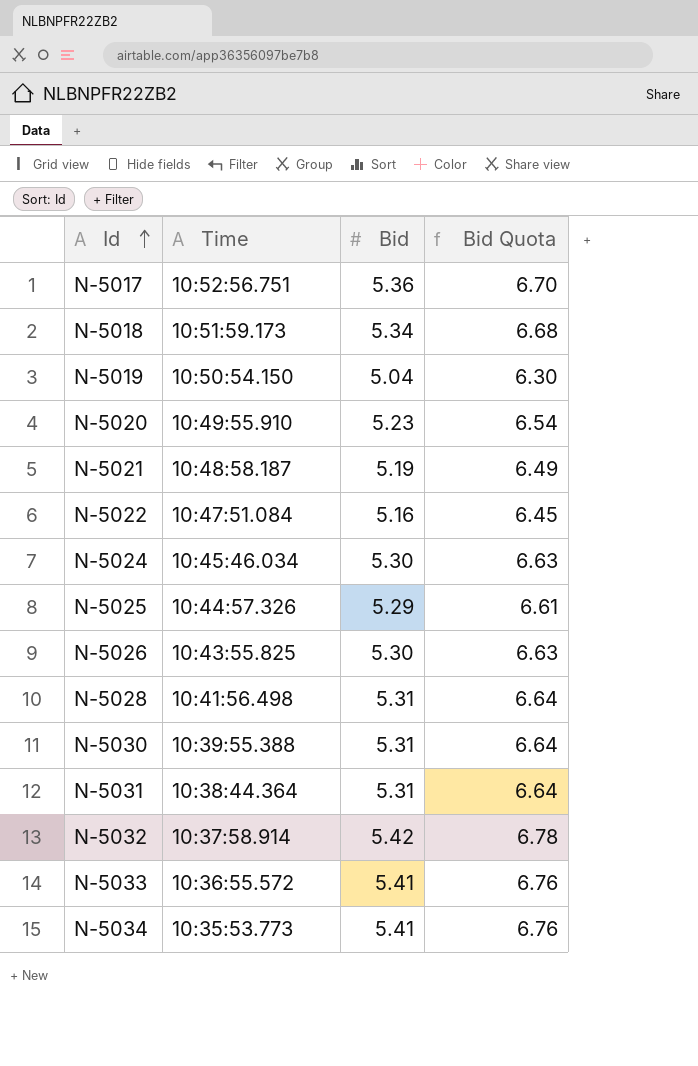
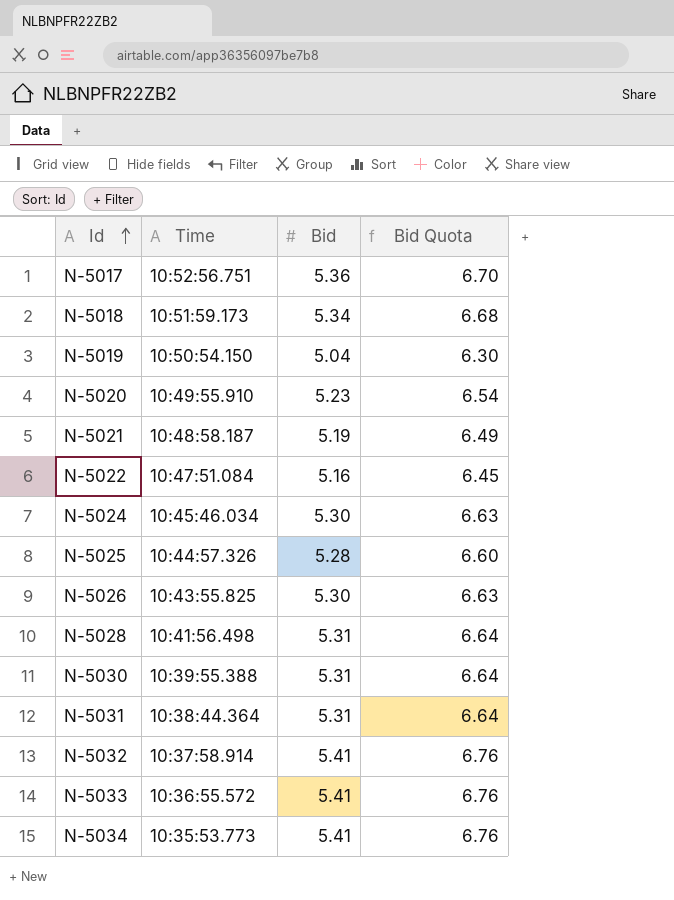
N-5025 | Bid: 5.29 -> 5.28
N-5025 | Bid Quota: 6.61 -> 6.60
N-5032 | Bid: 5.42 -> 5.41
N-5032 | Bid Quota: 6.78 -> 6.76

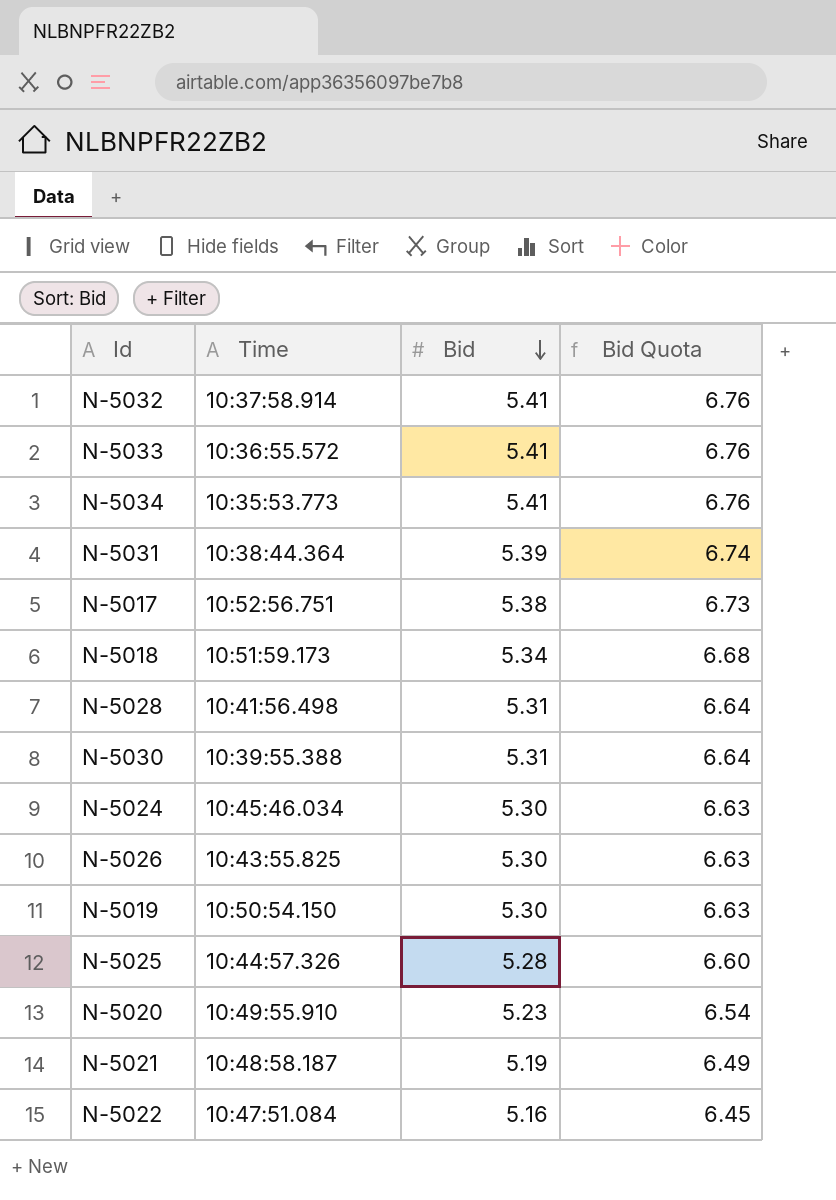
row order: Id ascending -> Bid descending
N-5031 | Bid: 5.31 -> 5.39
N-5031 | Bid Quota: 6.64 -> 6.74
N-5017 | Bid: 5.36 -> 5.38
N-5017 | Bid Quota: 6.70 -> 6.73
N-5019 | Bid: 5.04 -> 5.30
N-5019 | Bid Quota: 6.30 -> 6.63

